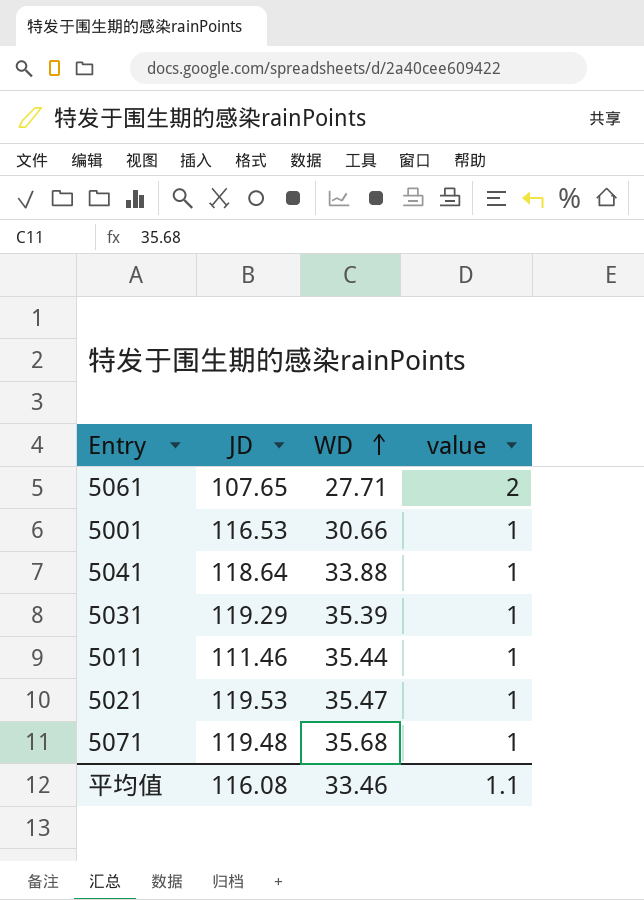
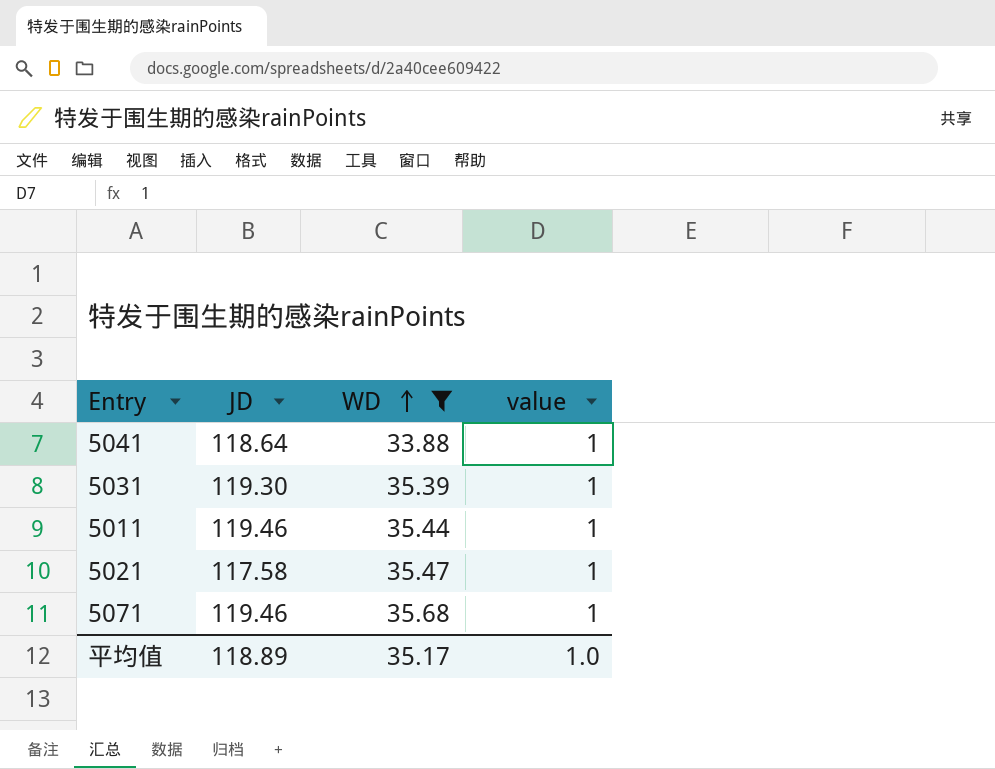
filter: none -> WD >= 33.88
5031 | JD: 119.29 -> 119.30
5011 | JD: 111.46 -> 119.46
5021 | JD: 119.53 -> 117.58
5071 | JD: 119.48 -> 119.46
平均值 | JD: 116.08 -> 118.89
平均值 | WD: 33.46 -> 35.17
平均值 | value: 1.1 -> 1.0

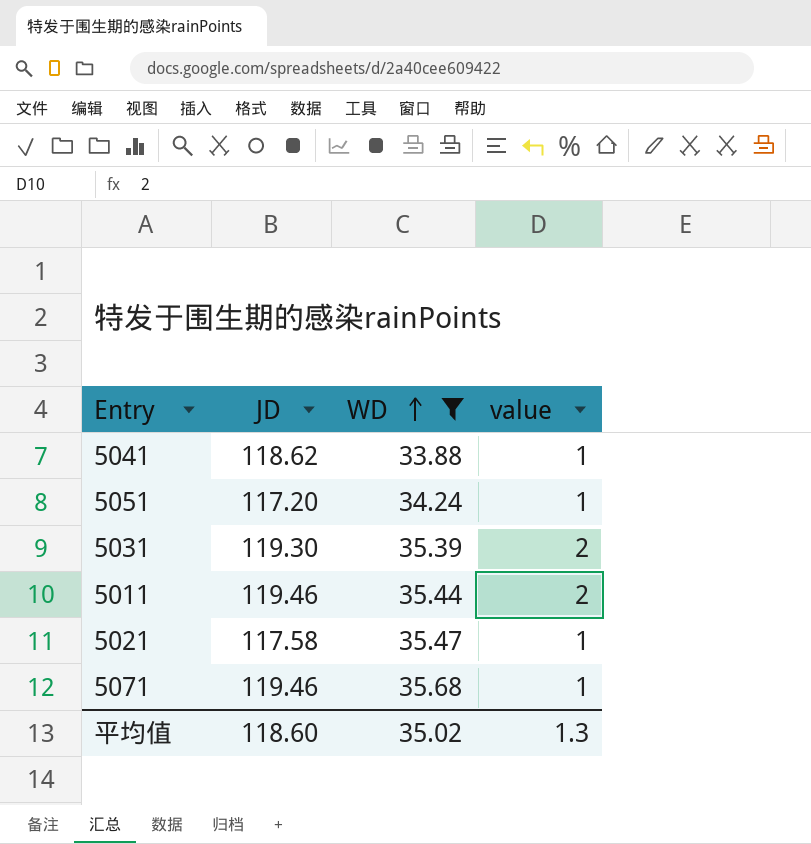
5041 | JD: 118.64 -> 118.62
row 5051: none -> 117.20 | 34.24 | 1
5031 | value: 1 -> 2
5011 | value: 1 -> 2
平均值 | JD: 118.89 -> 118.60
平均值 | WD: 35.17 -> 35.02
平均值 | value: 1.0 -> 1.3

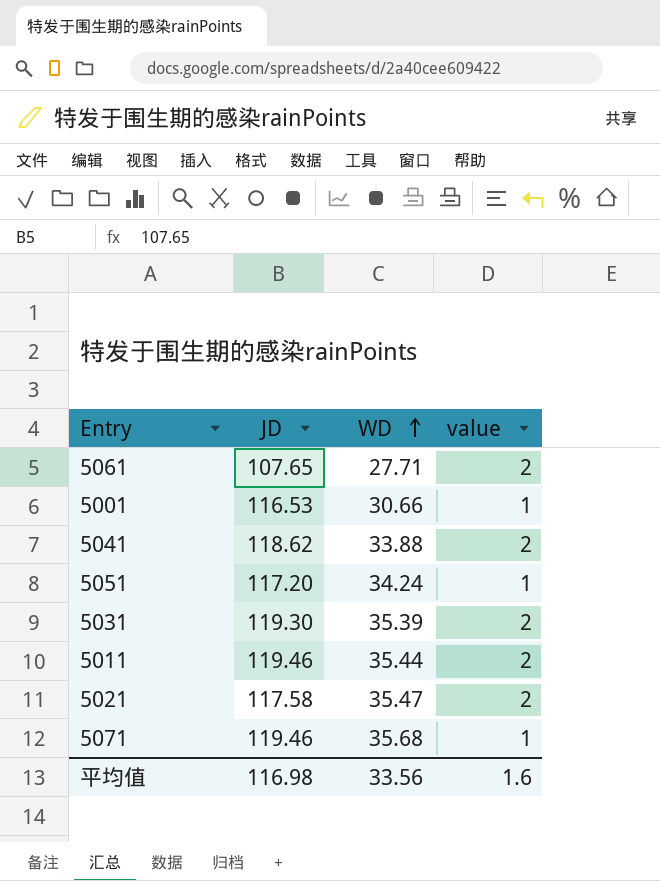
filter: WD >= 33.88 -> none
5041 | value: 1 -> 2
5021 | value: 1 -> 2
平均值 | JD: 118.60 -> 116.98
平均值 | WD: 35.02 -> 33.56
平均值 | value: 1.3 -> 1.6

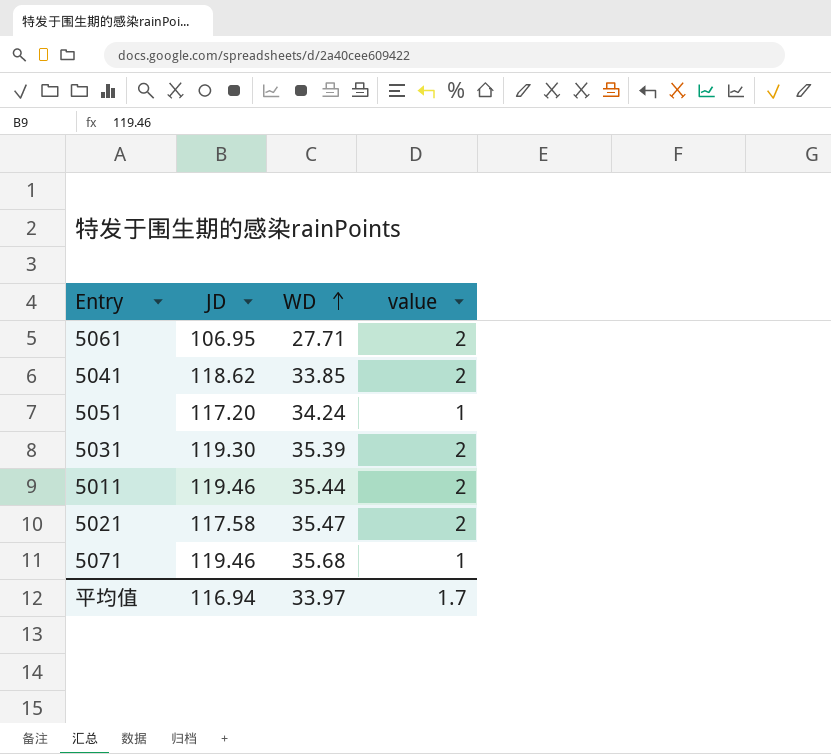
row 5001: 116.53 | 30.66 | 1 -> none
5061 | JD: 107.65 -> 106.95
5041 | WD: 33.88 -> 33.85
平均值 | JD: 116.98 -> 116.94
平均值 | WD: 33.56 -> 33.97
平均值 | value: 1.6 -> 1.7

